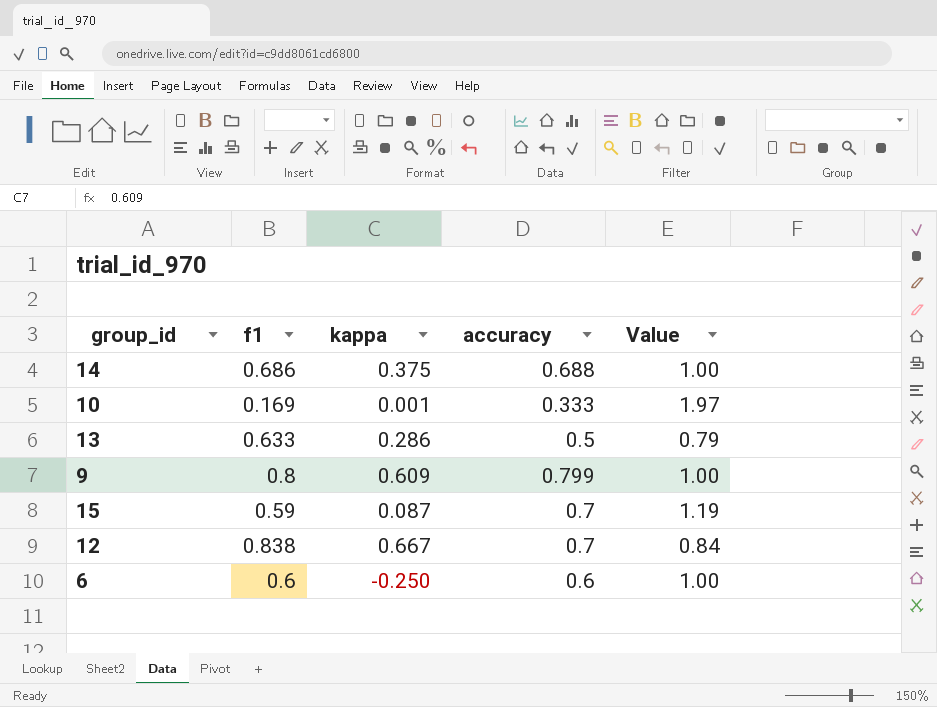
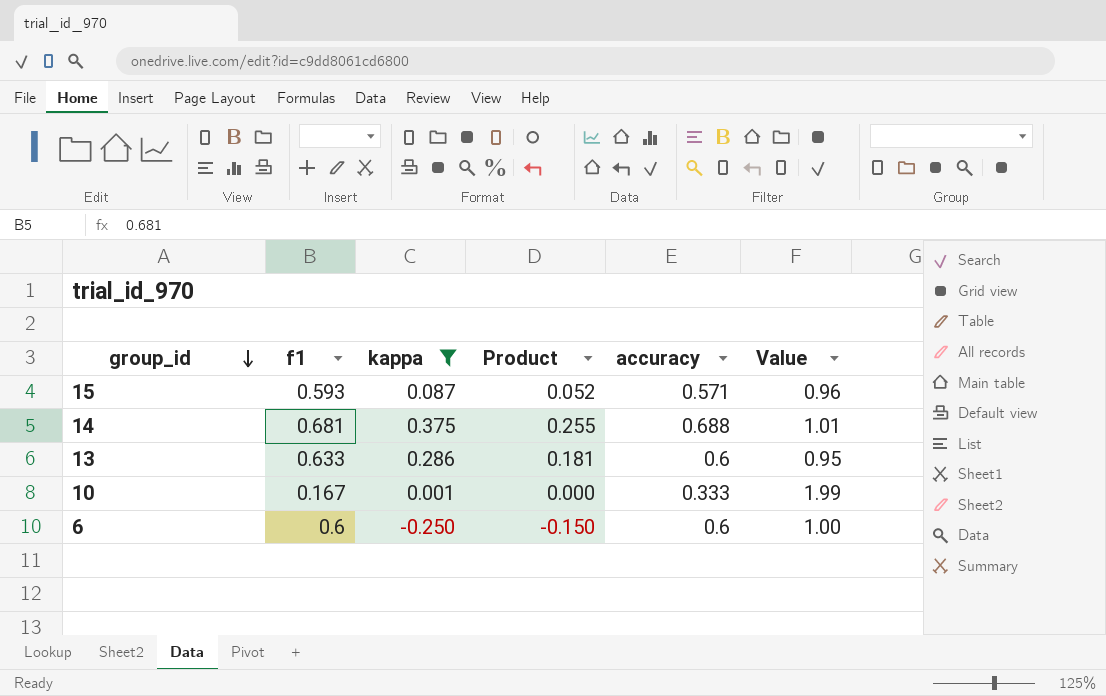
filter: none -> kappa <= 0.375
row order: none -> group_id descending
column Product | formula: none -> [f1] * [kappa]
15 | f1: 0.59 -> 0.593
15 | accuracy: 0.7 -> 0.571
15 | Value: 1.19 -> 0.96
14 | f1: 0.686 -> 0.681
14 | Value: 1.00 -> 1.01
13 | accuracy: 0.5 -> 0.6
13 | Value: 0.79 -> 0.95
10 | f1: 0.169 -> 0.167
10 | Value: 1.97 -> 1.99

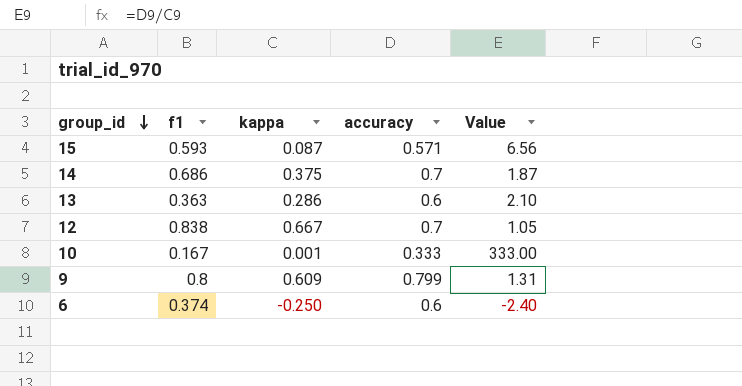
filter: kappa <= 0.375 -> none
column Product | formula: [f1] * [kappa] -> none
column Value | formula: [accuracy] / [f1] -> [accuracy] / [kappa]
14 | f1: 0.681 -> 0.686
14 | accuracy: 0.688 -> 0.7
13 | f1: 0.633 -> 0.363
6 | f1: 0.6 -> 0.374

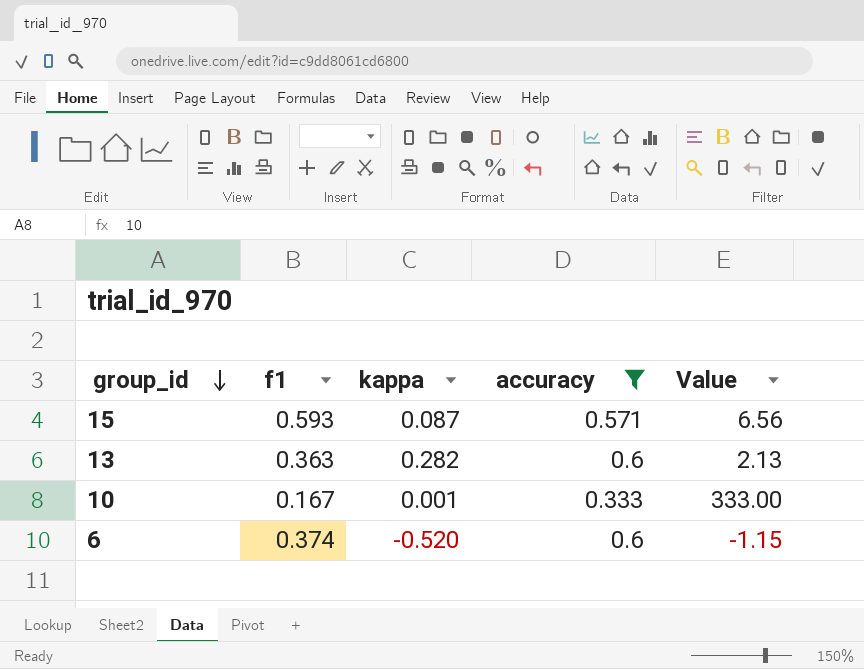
filter: none -> accuracy <= 0.6
13 | kappa: 0.286 -> 0.282
13 | Value: 2.10 -> 2.13
6 | kappa: -0.250 -> -0.520
6 | Value: -2.40 -> -1.15

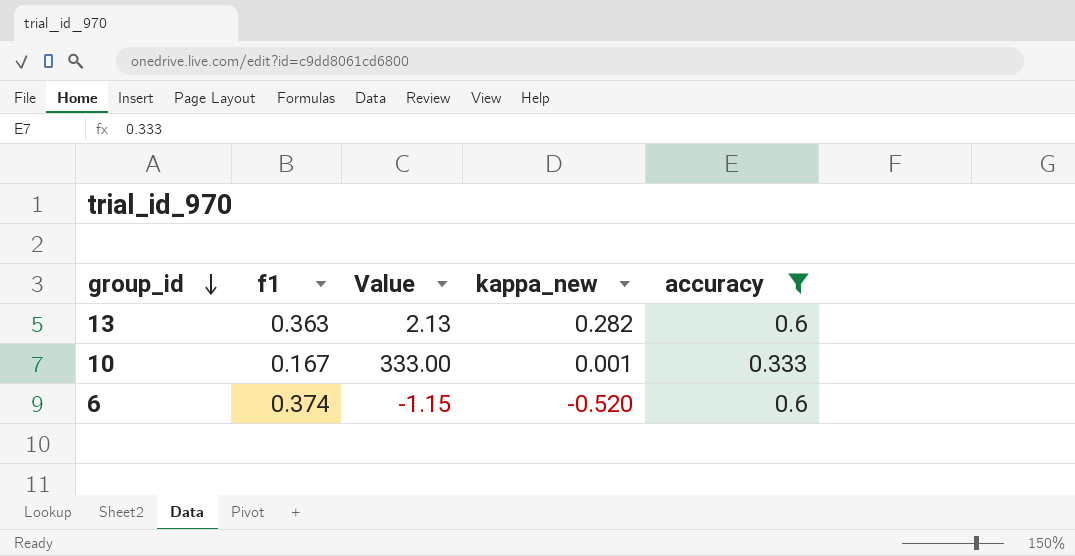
column Value | position: 5 -> 3
column name: kappa -> kappa_new
row 15: 0.593 | 0.087 | 0.571 | 6.56 -> none

